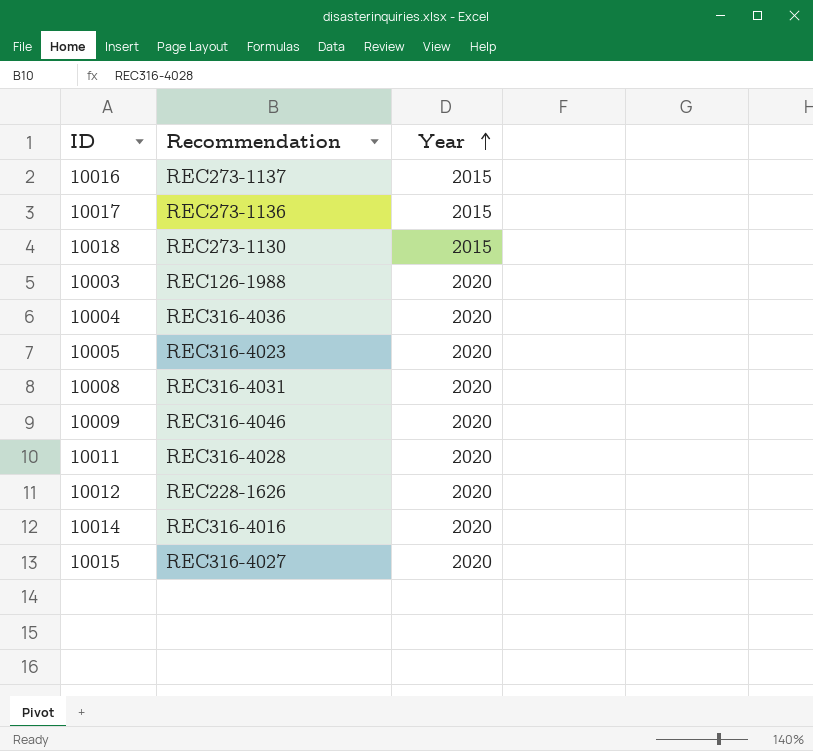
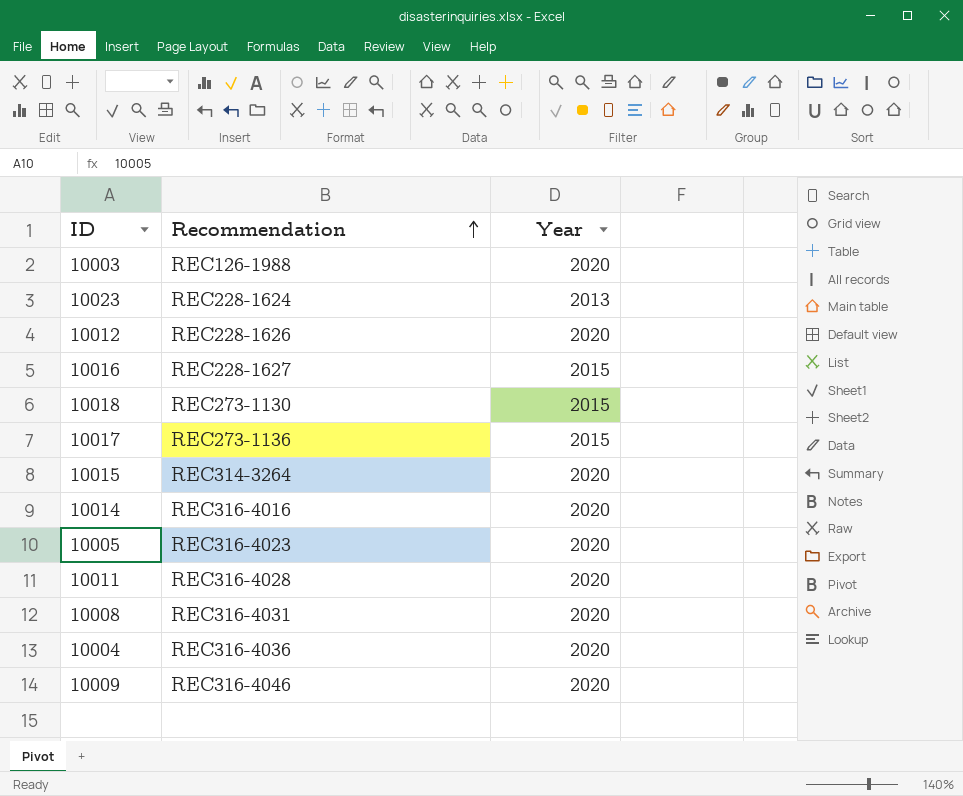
row order: Year ascending -> Recommendation ascending
row 10023: none -> REC228-1624 | 2013
10016 | Recommendation: REC273-1137 -> REC228-1627
10015 | Recommendation: REC316-4027 -> REC314-3264

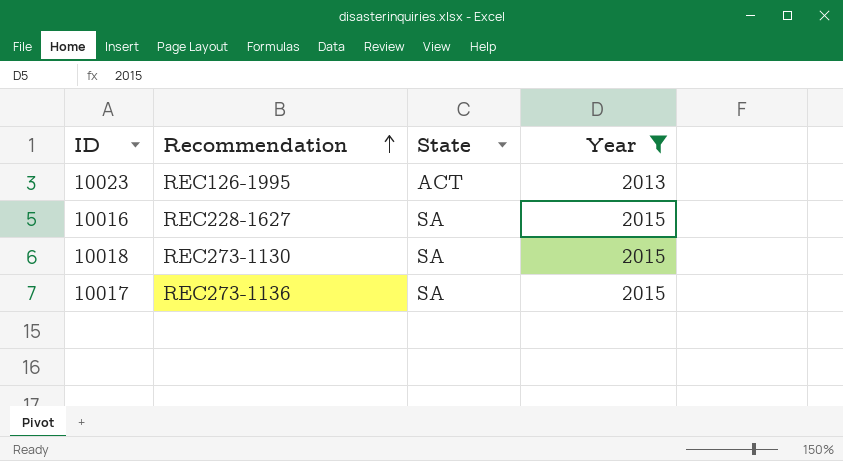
filter: none -> Year != 2020
column State | position: none -> 3
10023 | Recommendation: REC228-1624 -> REC126-1995

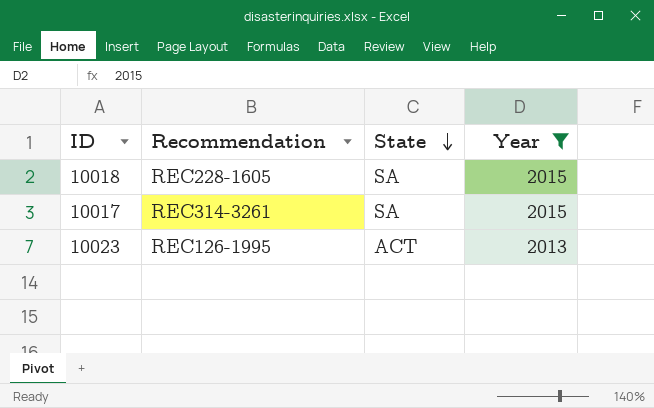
row order: Recommendation ascending -> State descending
row 10016: REC228-1627 | SA | 2015 -> none
10018 | Recommendation: REC273-1130 -> REC228-1605
10017 | Recommendation: REC273-1136 -> REC314-3261

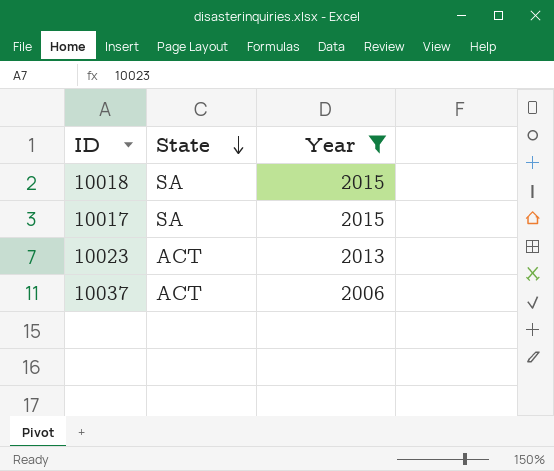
column Recommendation | position: 2 -> none
row 10037: none -> ACT | 2006

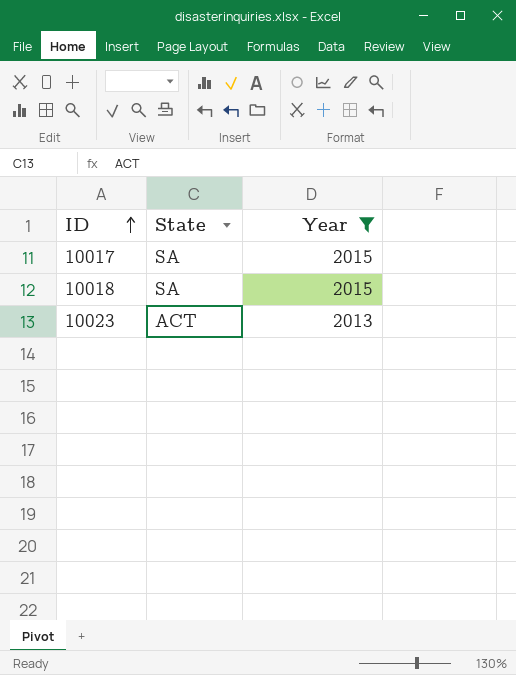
row order: State descending -> ID ascending
row 10037: ACT | 2006 -> none

